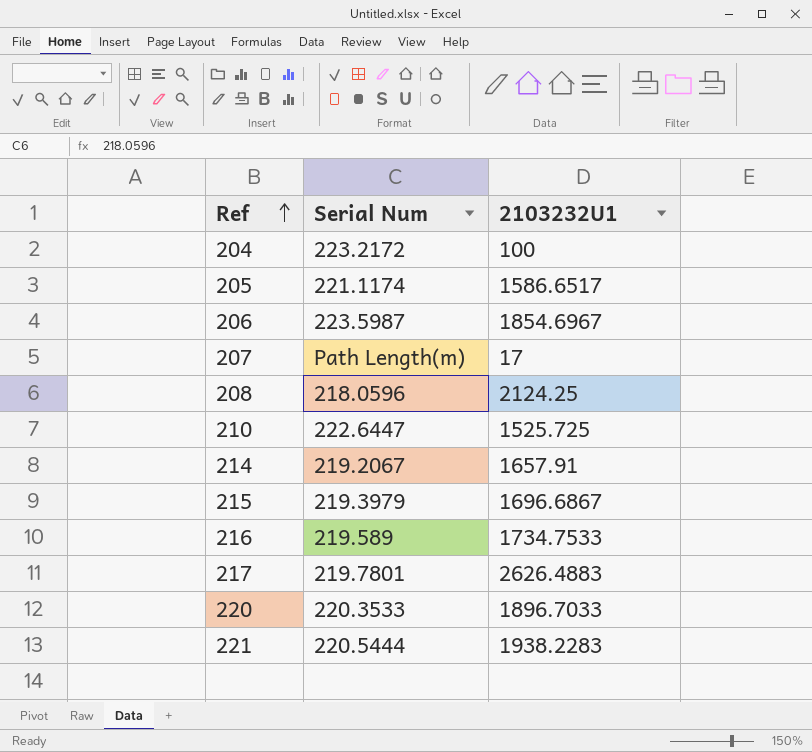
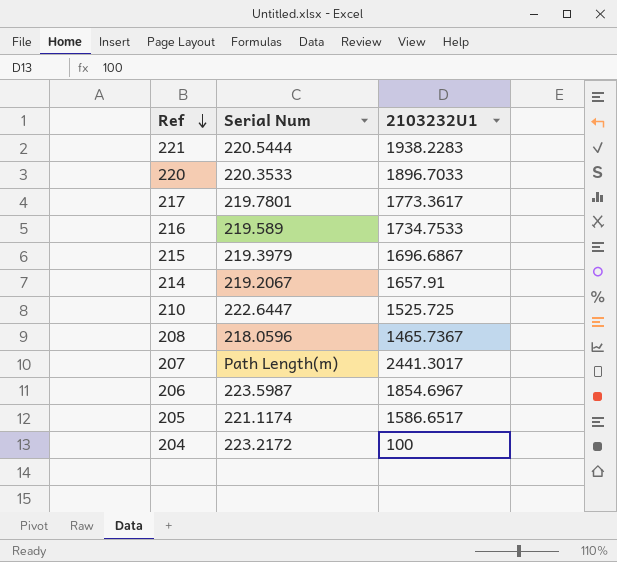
row order: Ref ascending -> Ref descending
217 | 2103232U1: 2626.4883 -> 1773.3617
208 | 2103232U1: 2124.25 -> 1465.7367
207 | 2103232U1: 17 -> 2441.3017

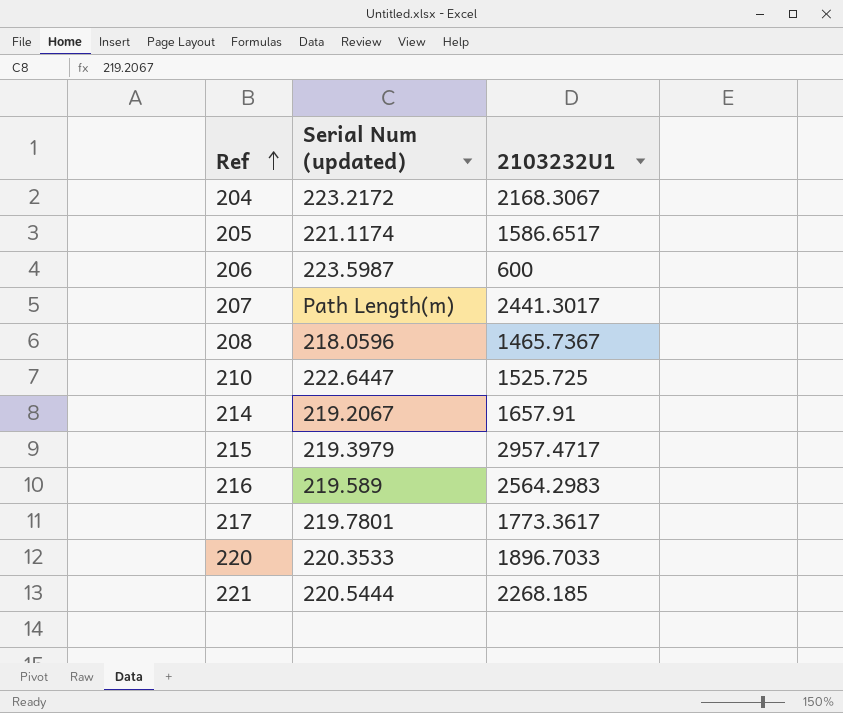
row order: Ref descending -> Ref ascending
column name: Serial Num -> Serial Num (updated)
204 | 2103232U1: 100 -> 2168.3067
206 | 2103232U1: 1854.6967 -> 600
215 | 2103232U1: 1696.6867 -> 2957.4717
216 | 2103232U1: 1734.7533 -> 2564.2983
221 | 2103232U1: 1938.2283 -> 2268.185

